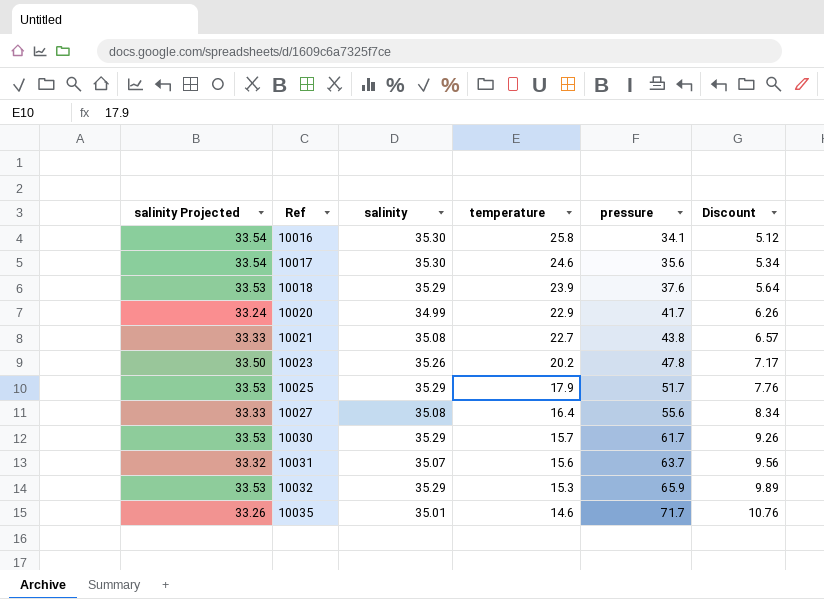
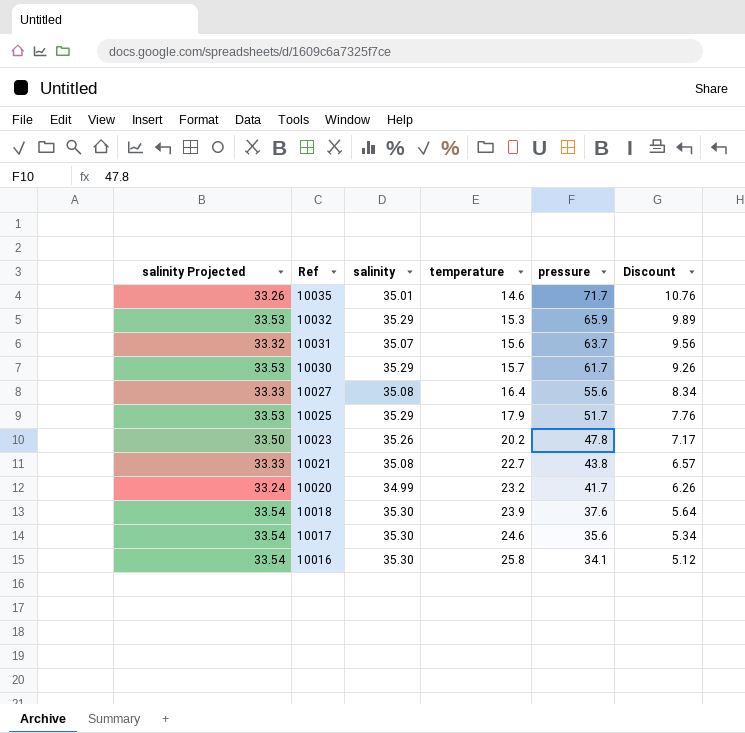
row order: Ref ascending -> Ref descending
10020 | temperature: 22.9 -> 23.2
10018 | salinity Projected: 33.53 -> 33.54
10018 | salinity: 35.29 -> 35.30

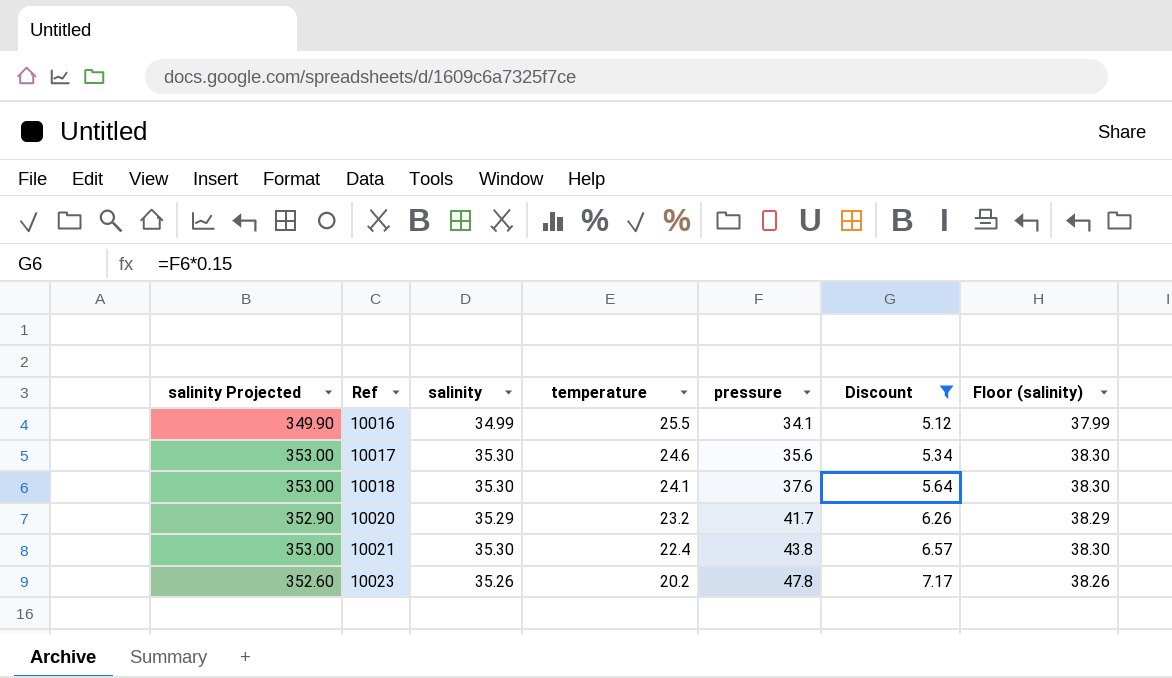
filter: none -> Discount <= 7.17
row order: Ref descending -> Ref ascending
column salinity Projected | formula: [salinity] * 0.95 -> [salinity] * 10
column Floor (salinity) | formula: none -> [salinity] + 3
10016 | salinity: 35.30 -> 34.99
10016 | temperature: 25.8 -> 25.5
10018 | temperature: 23.9 -> 24.1
10020 | salinity: 34.99 -> 35.29
10021 | salinity: 35.08 -> 35.30
10021 | temperature: 22.7 -> 22.4

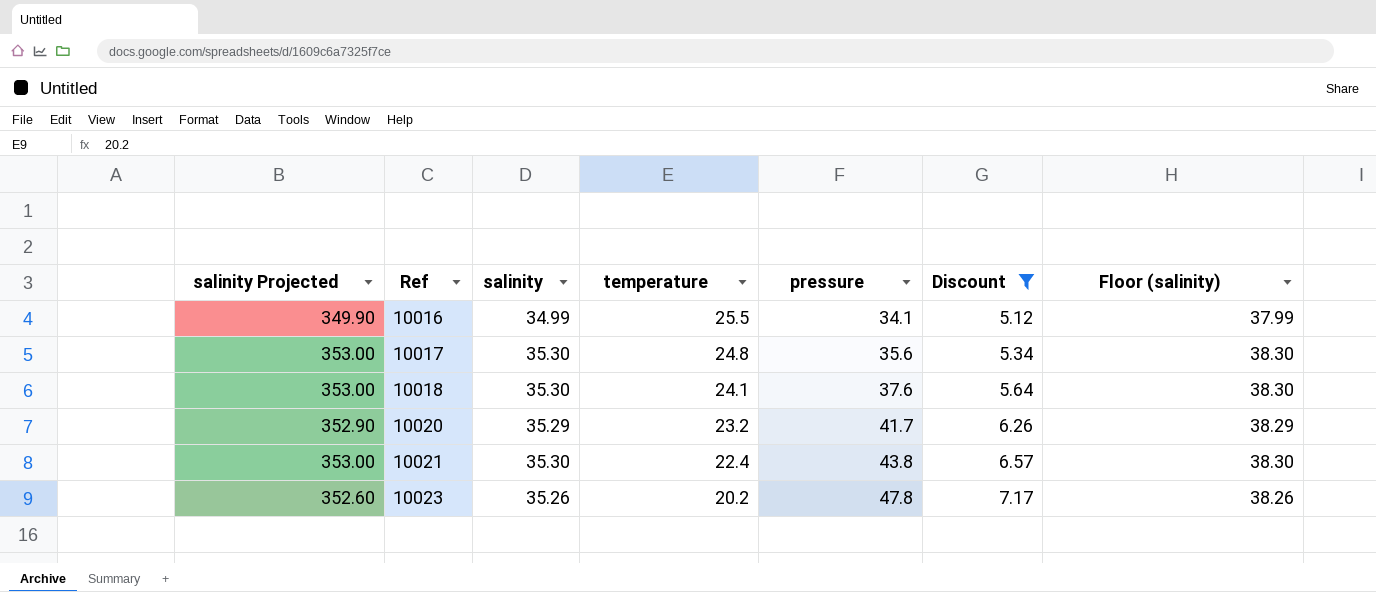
10017 | temperature: 24.6 -> 24.8

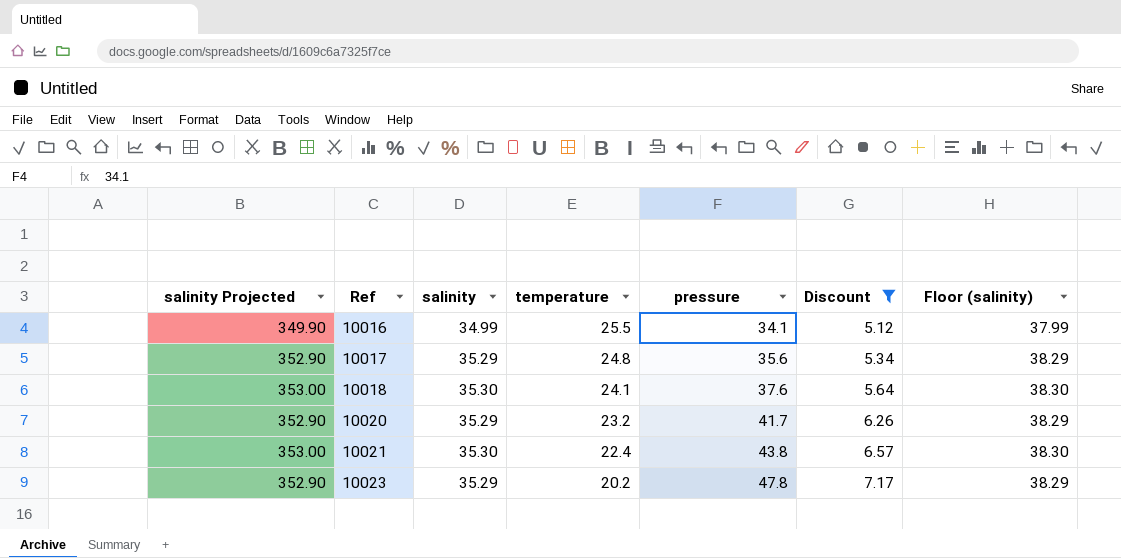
10017 | salinity Projected: 353.00 -> 352.90
10017 | salinity: 35.30 -> 35.29
10017 | Floor (salinity): 38.30 -> 38.29
10023 | salinity Projected: 352.60 -> 352.90
10023 | salinity: 35.26 -> 35.29
10023 | Floor (salinity): 38.26 -> 38.29

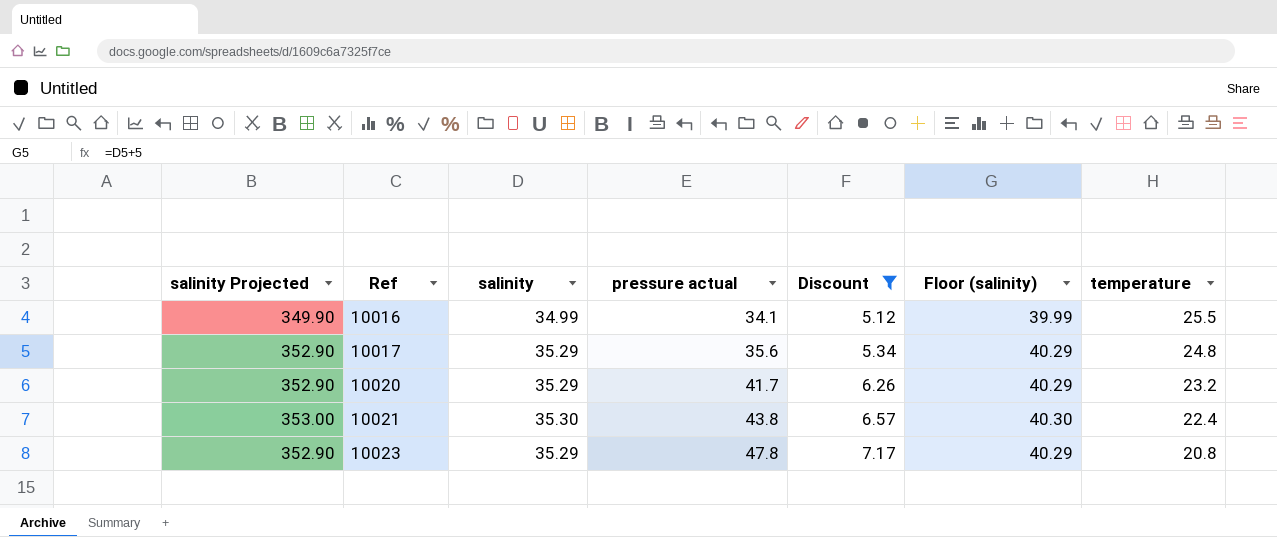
column name: pressure -> pressure actual
column Floor (salinity) | formula: [salinity] + 3 -> [salinity] + 5
column temperature | position: 4 -> 7
row 10018: 353.00 | 35.30 | 24.1 | 37.6 | 5.64 | 38.30 -> none
10023 | temperature: 20.2 -> 20.8

